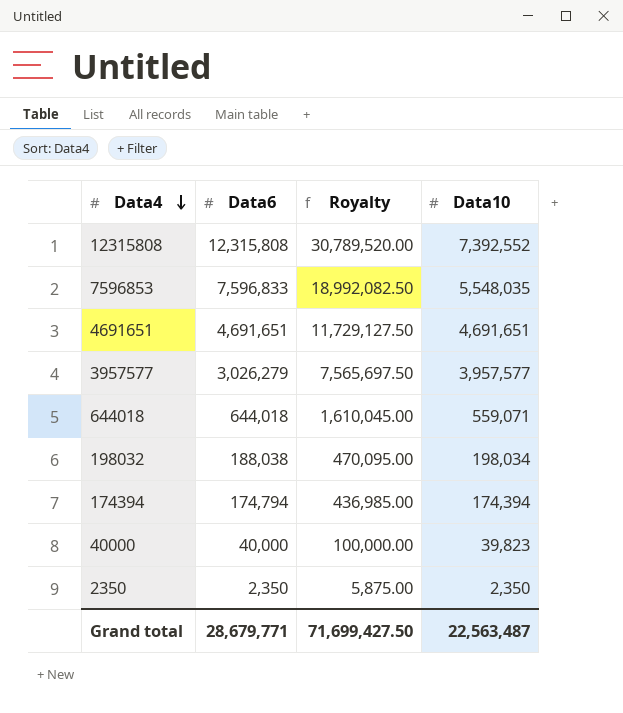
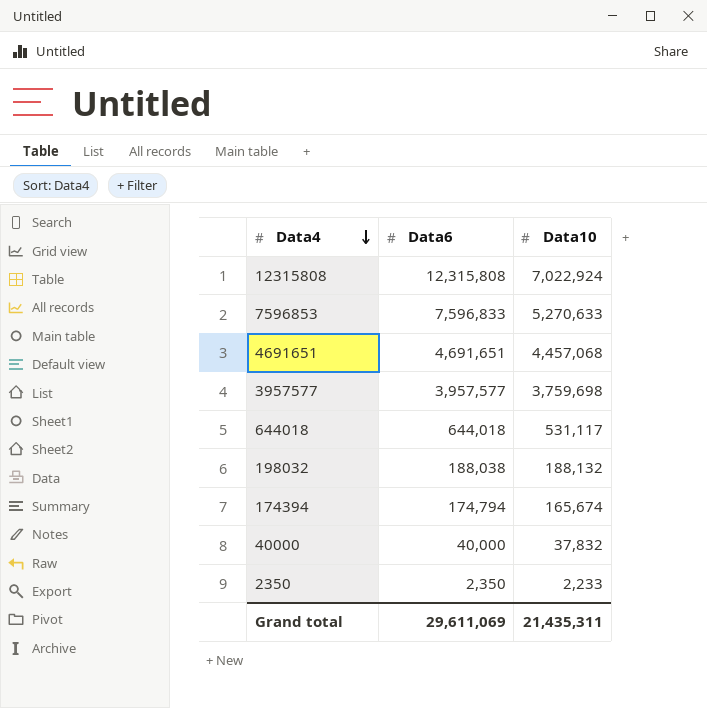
column Royalty | formula: [Data6] * 2.5 -> none
12315808 | Data10: 7,392,552 -> 7,022,924
7596853 | Data10: 5,548,035 -> 5,270,633
4691651 | Data10: 4,691,651 -> 4,457,068
3957577 | Data6: 3,026,279 -> 3,957,577
3957577 | Data10: 3,957,577 -> 3,759,698
644018 | Data10: 559,071 -> 531,117
198032 | Data10: 198,034 -> 188,132
174394 | Data10: 174,394 -> 165,674
40000 | Data10: 39,823 -> 37,832
2350 | Data10: 2,350 -> 2,233
Grand total | Data6: 28,679,771 -> 29,611,069
Grand total | Data10: 22,563,487 -> 21,435,311

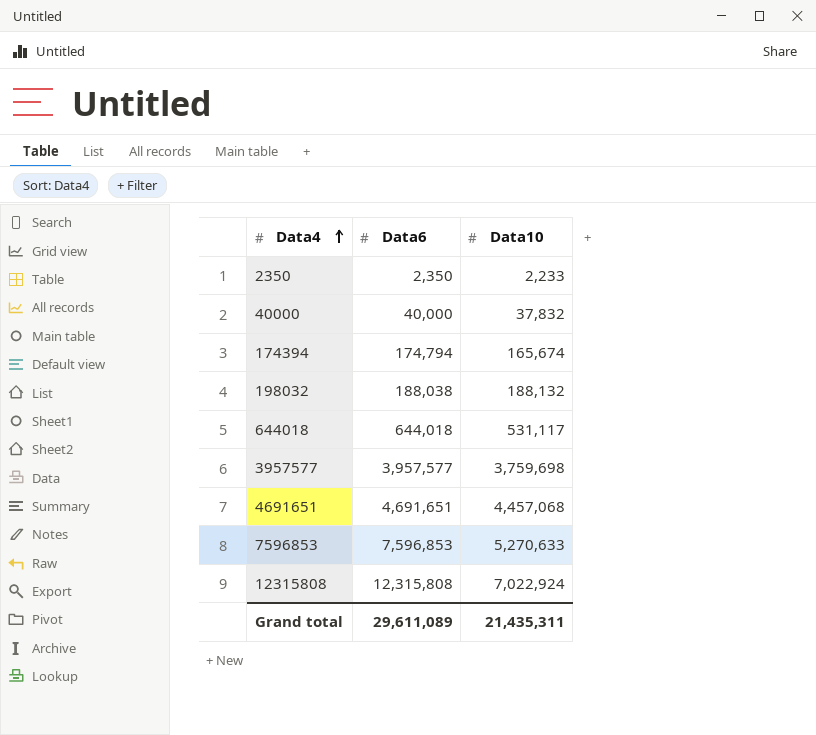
row order: Data4 descending -> Data4 ascending
7596853 | Data6: 7,596,833 -> 7,596,853
Grand total | Data6: 29,611,069 -> 29,611,089

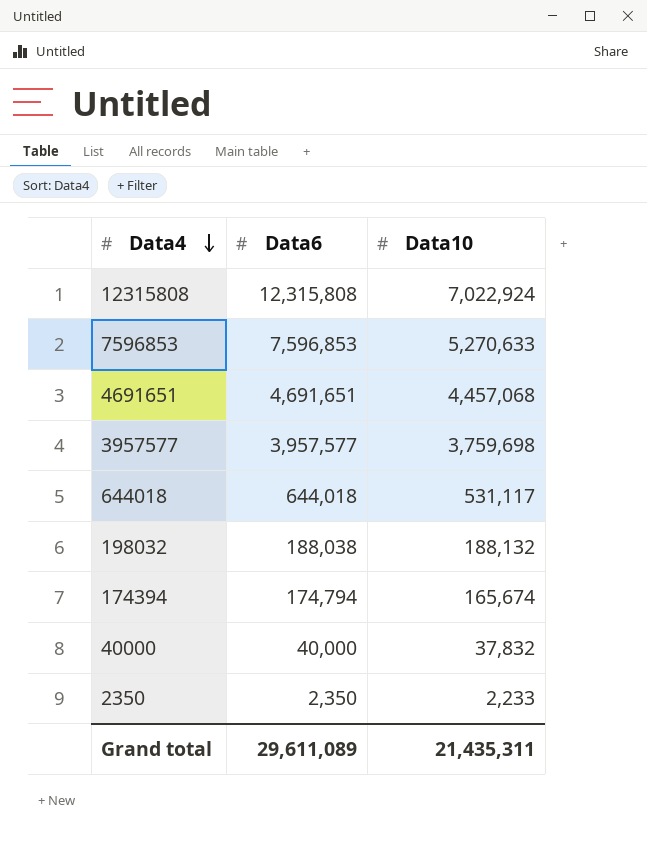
row order: Data4 ascending -> Data4 descending

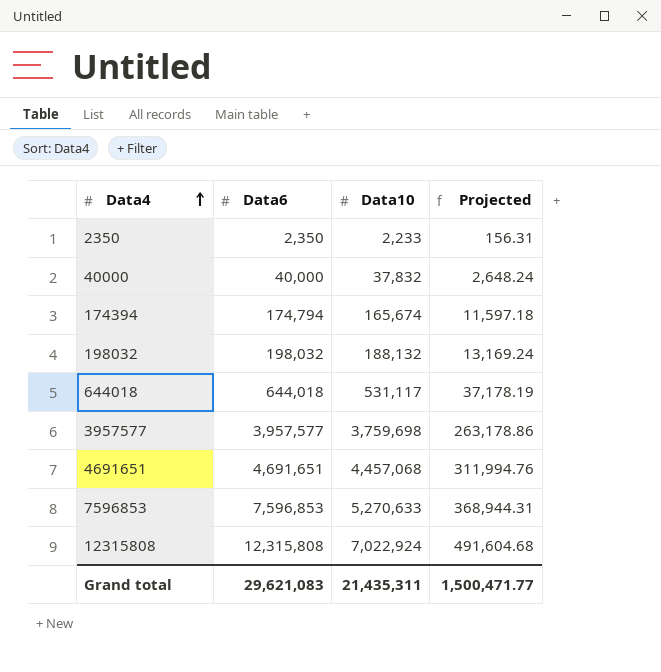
row order: Data4 descending -> Data4 ascending
column Projected | formula: none -> [Data10] * 0.07
198032 | Data6: 188,038 -> 198,032
Grand total | Data6: 29,611,089 -> 29,621,083

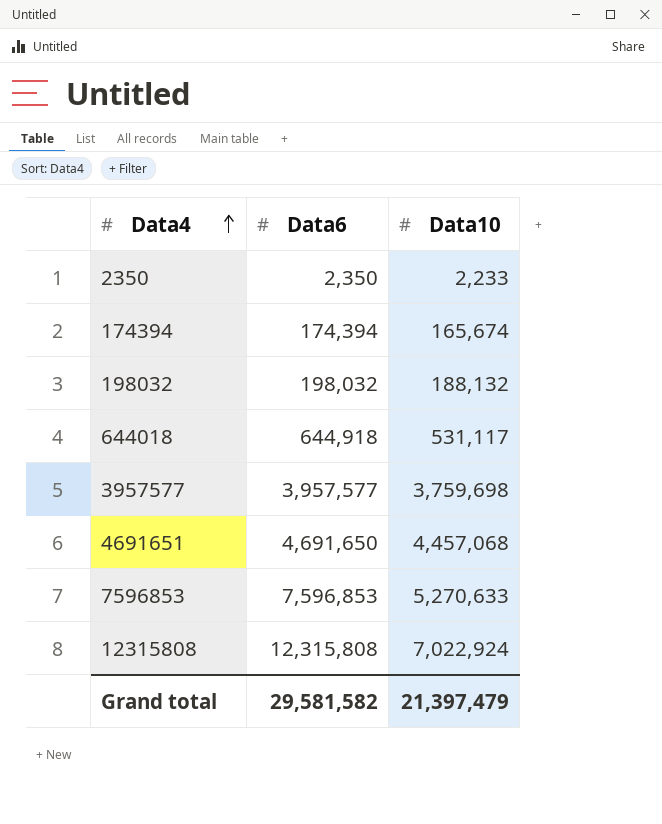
column Projected | formula: [Data10] * 0.07 -> none
row 40000: 40,000 | 37,832 | 2,648.24 -> none
174394 | Data6: 174,794 -> 174,394
644018 | Data6: 644,018 -> 644,918
4691651 | Data6: 4,691,651 -> 4,691,650
Grand total | Data6: 29,621,083 -> 29,581,582
Grand total | Data10: 21,435,311 -> 21,397,479

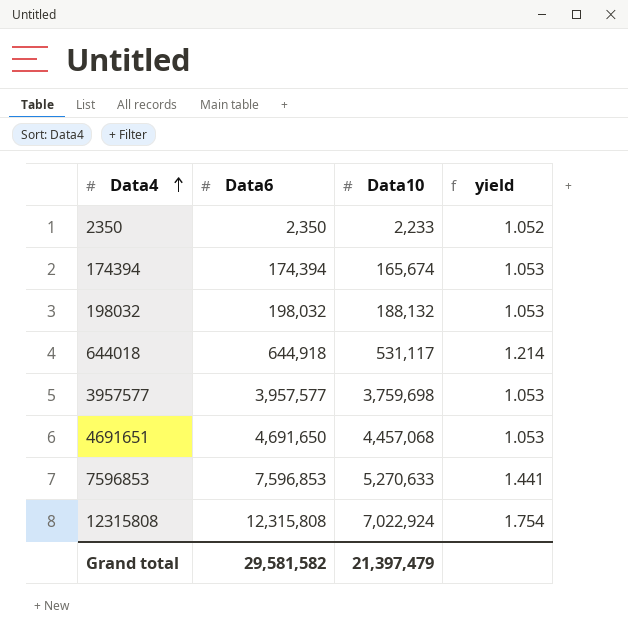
column yield | formula: none -> [Data6] / [Data10]

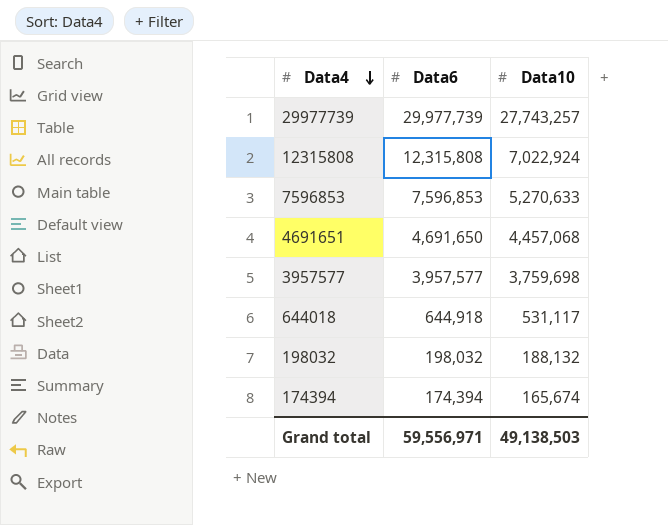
row order: Data4 ascending -> Data4 descending
column yield | formula: [Data6] / [Data10] -> none
row 2350: 2,350 | 2,233 | 1.052 -> none
row 29977739: none -> 29,977,739 | 27,743,257
Grand total | Data6: 29,581,582 -> 59,556,971
Grand total | Data10: 21,397,479 -> 49,138,503

